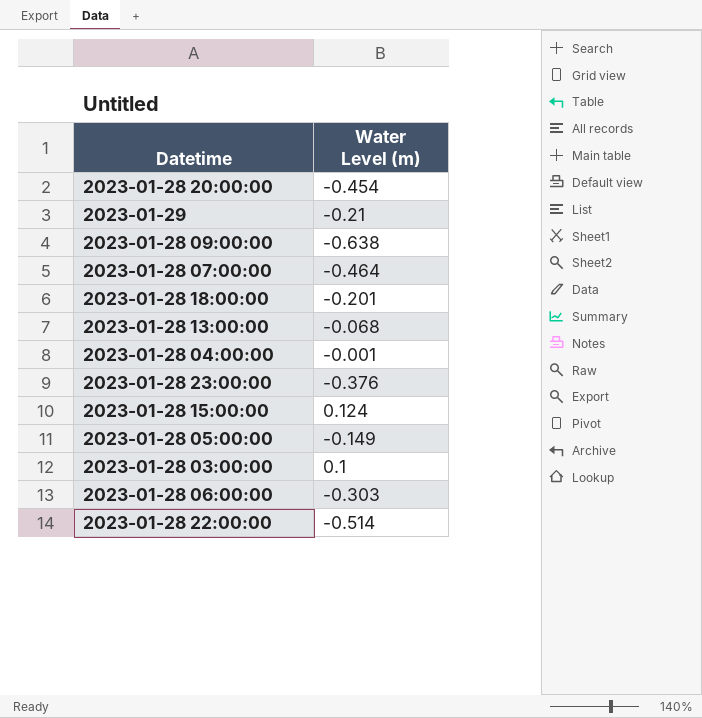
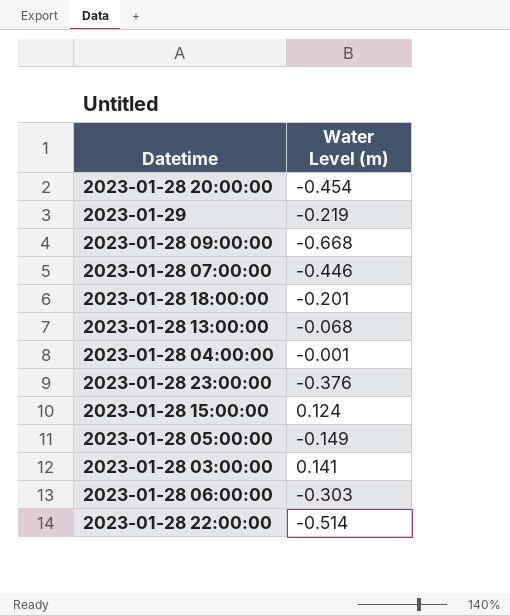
2023-01-29 | Water Level (m): -0.21 -> -0.219
2023-01-28 09:00:00 | Water Level (m): -0.638 -> -0.668
2023-01-28 07:00:00 | Water Level (m): -0.464 -> -0.446
2023-01-28 03:00:00 | Water Level (m): 0.1 -> 0.141

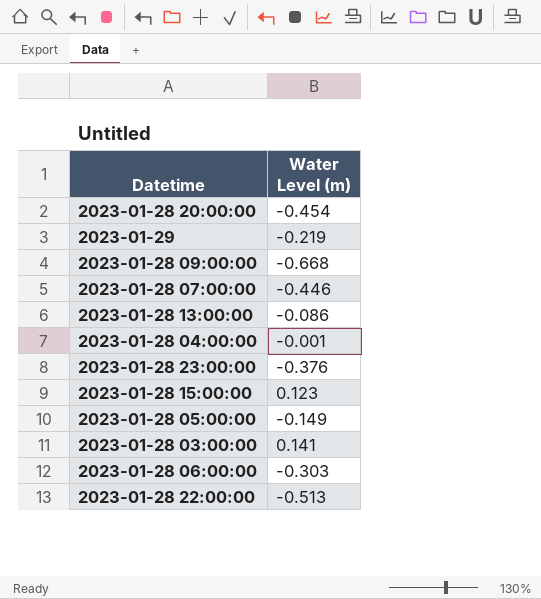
row 2023-01-28 18:00:00: -0.201 -> none
2023-01-28 13:00:00 | Water Level (m): -0.068 -> -0.086
2023-01-28 15:00:00 | Water Level (m): 0.124 -> 0.123
2023-01-28 22:00:00 | Water Level (m): -0.514 -> -0.513

